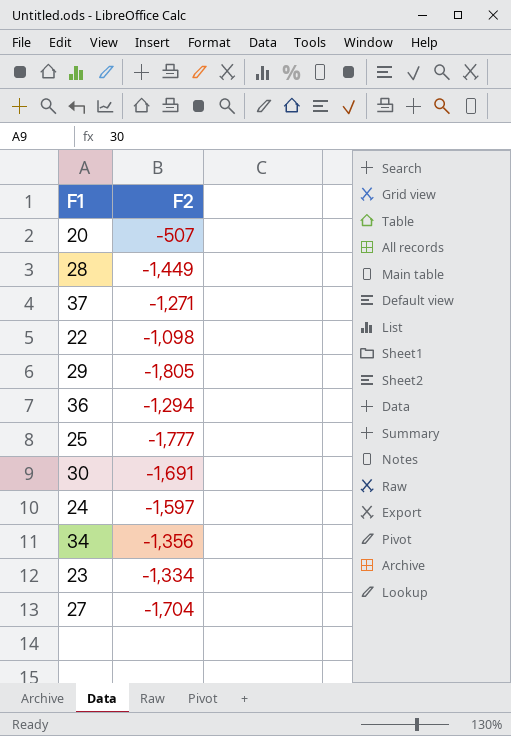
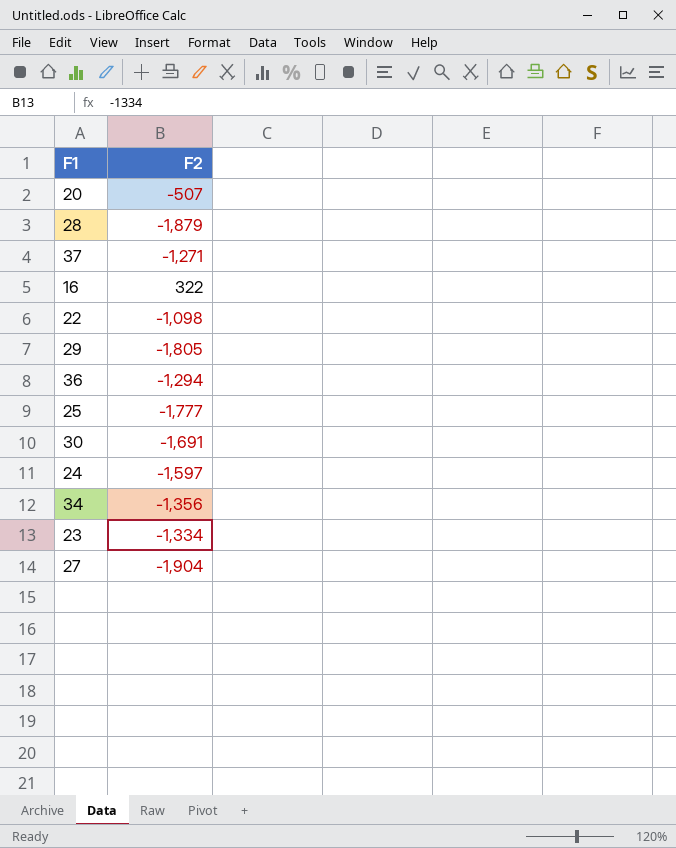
28 | F2: -1,449 -> -1,879
row 16: none -> 322
27 | F2: -1,704 -> -1,904

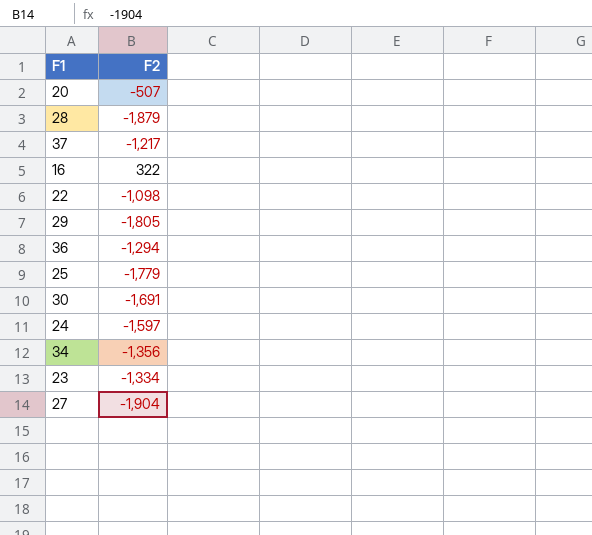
37 | F2: -1,271 -> -1,217
25 | F2: -1,777 -> -1,779

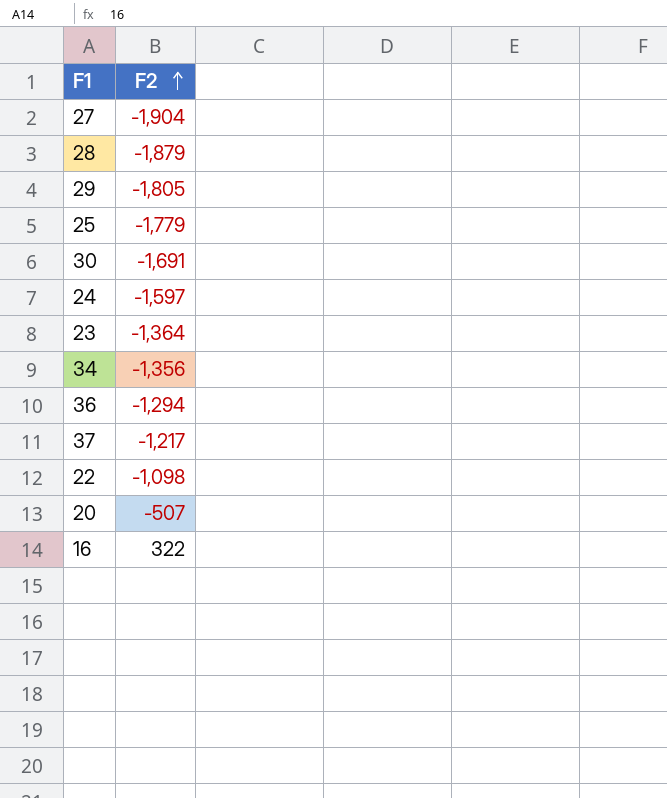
row order: none -> F2 ascending
23 | F2: -1,334 -> -1,364

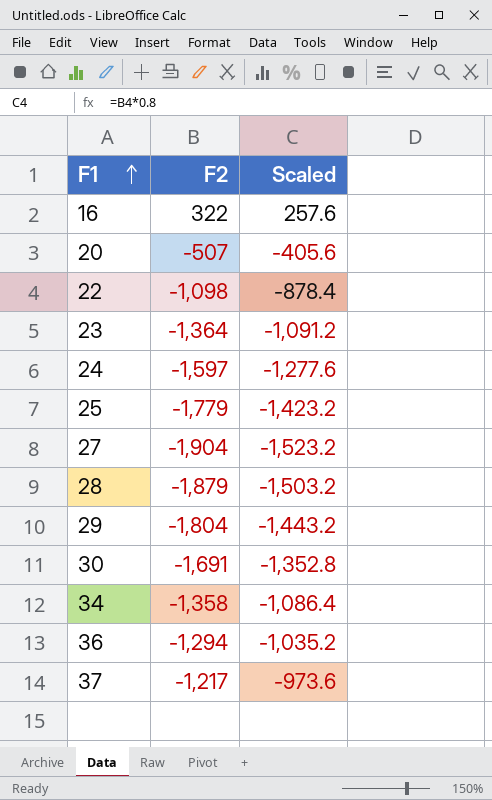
row order: F2 ascending -> F1 ascending
column Scaled | formula: none -> [F2] * 0.8
29 | F2: -1,805 -> -1,804
34 | F2: -1,356 -> -1,358

